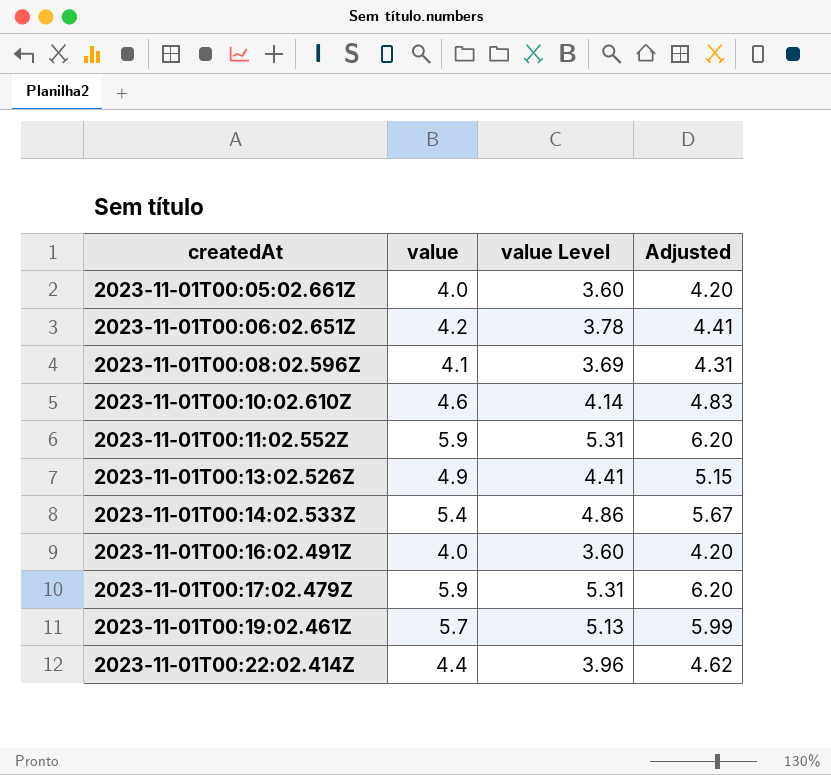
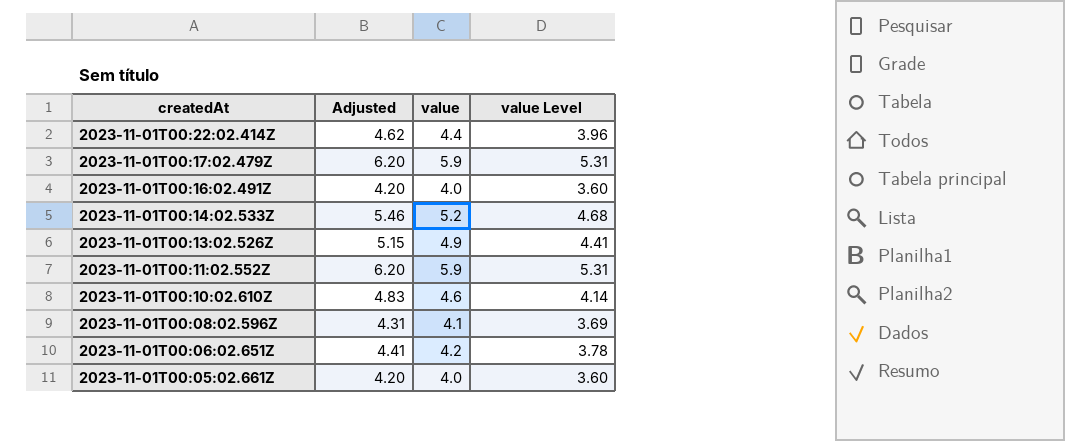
row order: createdAt ascending -> createdAt descending
column Adjusted | position: 4 -> 2
row 2023-11-01T00:19:02.461Z: 5.7 | 5.13 | 5.99 -> none
2023-11-01T00:14:02.533Z | Adjusted: 5.67 -> 5.46
2023-11-01T00:14:02.533Z | value: 5.4 -> 5.2
2023-11-01T00:14:02.533Z | value Level: 4.86 -> 4.68

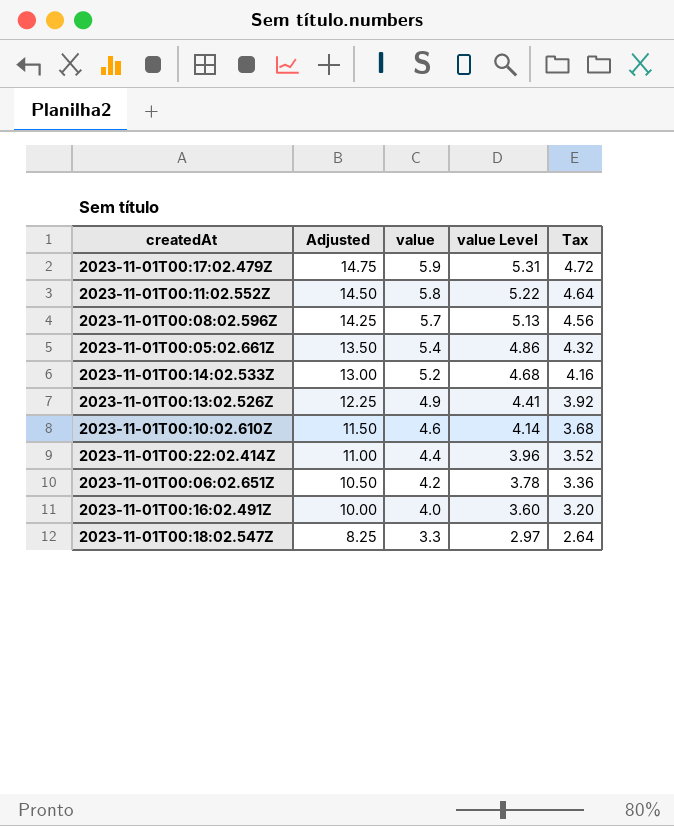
row order: createdAt descending -> Adjusted descending
column Adjusted | formula: [value] * 1.05 -> [value] * 2.5
column Tax | formula: none -> [value] * 0.8
2023-11-01T00:11:02.552Z | value: 5.9 -> 5.8
2023-11-01T00:11:02.552Z | value Level: 5.31 -> 5.22
2023-11-01T00:08:02.596Z | value: 4.1 -> 5.7
2023-11-01T00:08:02.596Z | value Level: 3.69 -> 5.13
2023-11-01T00:05:02.661Z | value: 4.0 -> 5.4
2023-11-01T00:05:02.661Z | value Level: 3.60 -> 4.86
row 2023-11-01T00:18:02.547Z: none -> 8.25 | 3.3 | 2.97 | 2.64

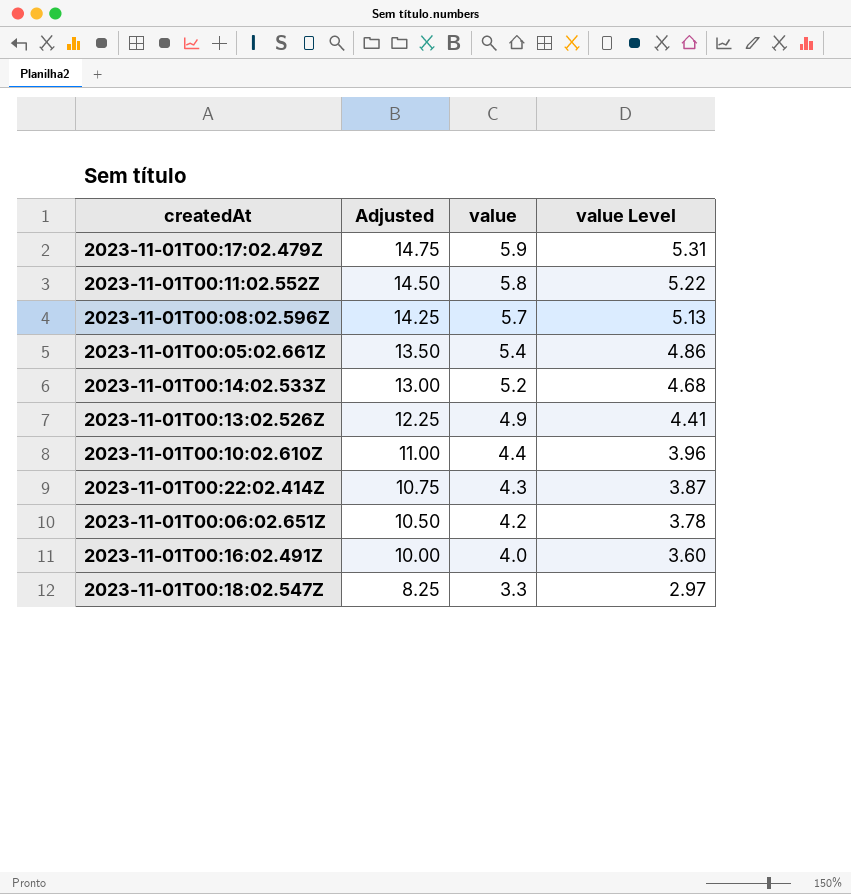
column Tax | formula: [value] * 0.8 -> none
2023-11-01T00:10:02.610Z | Adjusted: 11.50 -> 11.00
2023-11-01T00:10:02.610Z | value: 4.6 -> 4.4
2023-11-01T00:10:02.610Z | value Level: 4.14 -> 3.96
2023-11-01T00:22:02.414Z | Adjusted: 11.00 -> 10.75
2023-11-01T00:22:02.414Z | value: 4.4 -> 4.3
2023-11-01T00:22:02.414Z | value Level: 3.96 -> 3.87

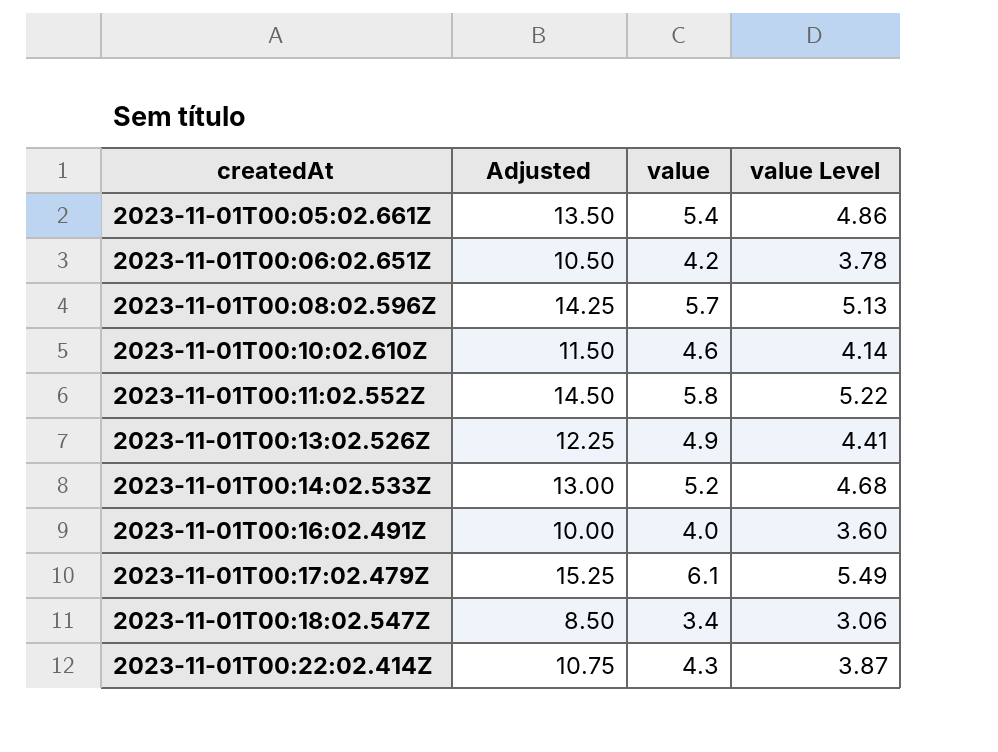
row order: Adjusted descending -> createdAt ascending
2023-11-01T00:10:02.610Z | Adjusted: 11.00 -> 11.50
2023-11-01T00:10:02.610Z | value: 4.4 -> 4.6
2023-11-01T00:10:02.610Z | value Level: 3.96 -> 4.14
2023-11-01T00:17:02.479Z | Adjusted: 14.75 -> 15.25
2023-11-01T00:17:02.479Z | value: 5.9 -> 6.1
2023-11-01T00:17:02.479Z | value Level: 5.31 -> 5.49
2023-11-01T00:18:02.547Z | Adjusted: 8.25 -> 8.50
2023-11-01T00:18:02.547Z | value: 3.3 -> 3.4
2023-11-01T00:18:02.547Z | value Level: 2.97 -> 3.06

